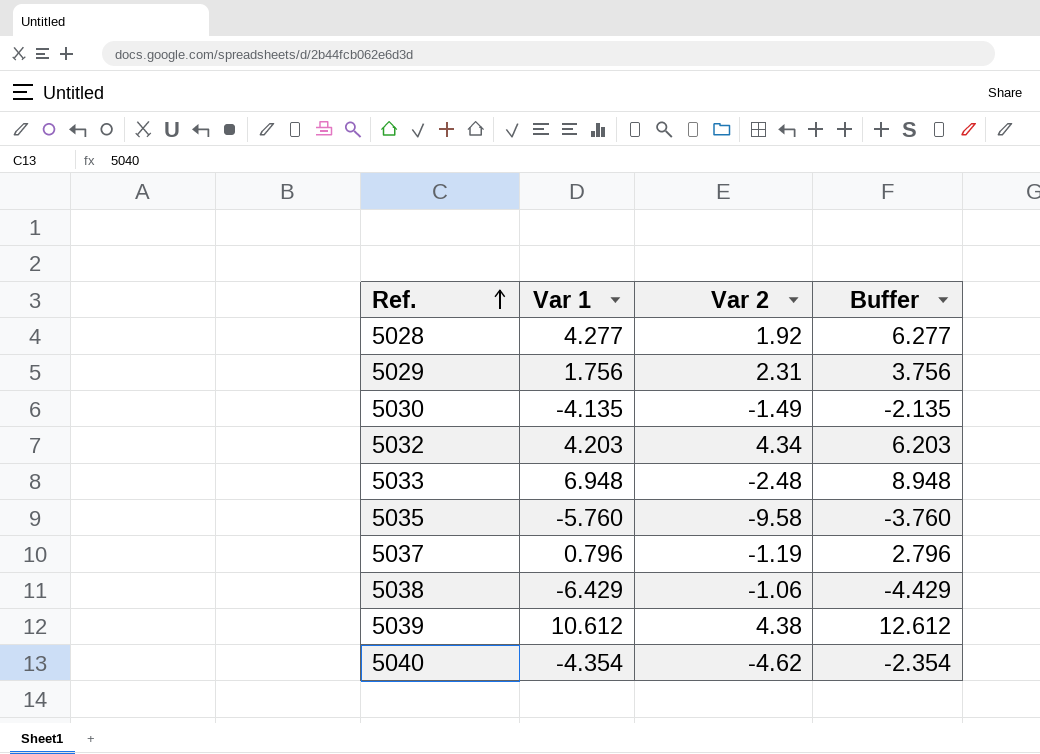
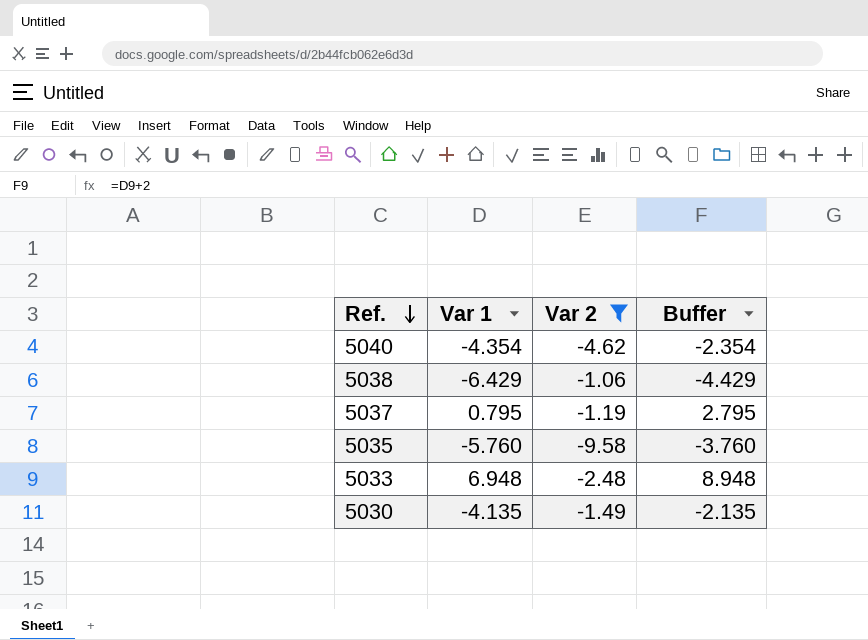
filter: none -> Var 2 <= -1.06
row order: Ref. ascending -> Ref. descending
5037 | Var 1: 0.796 -> 0.795
5037 | Buffer: 2.796 -> 2.795

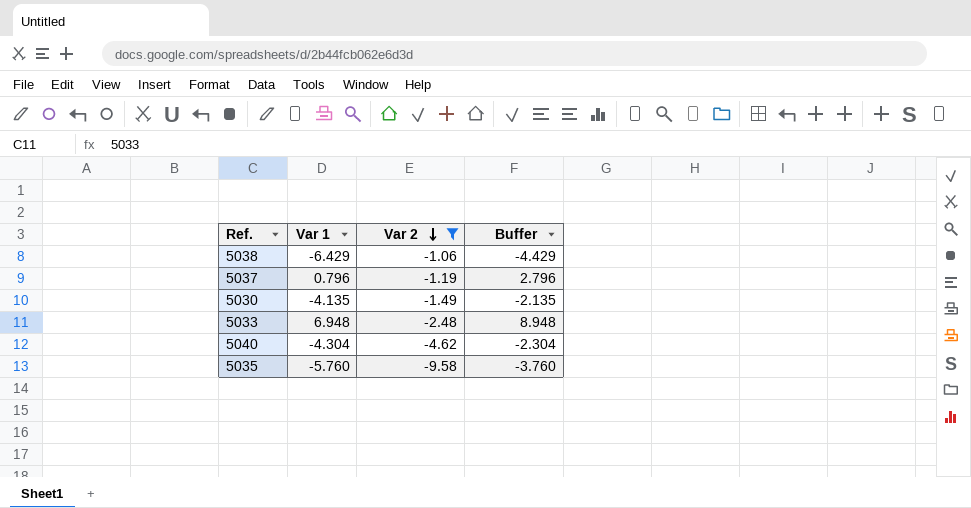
row order: Ref. descending -> Var 2 descending
5037 | Var 1: 0.795 -> 0.796
5037 | Buffer: 2.795 -> 2.796
5040 | Var 1: -4.354 -> -4.304
5040 | Buffer: -2.354 -> -2.304

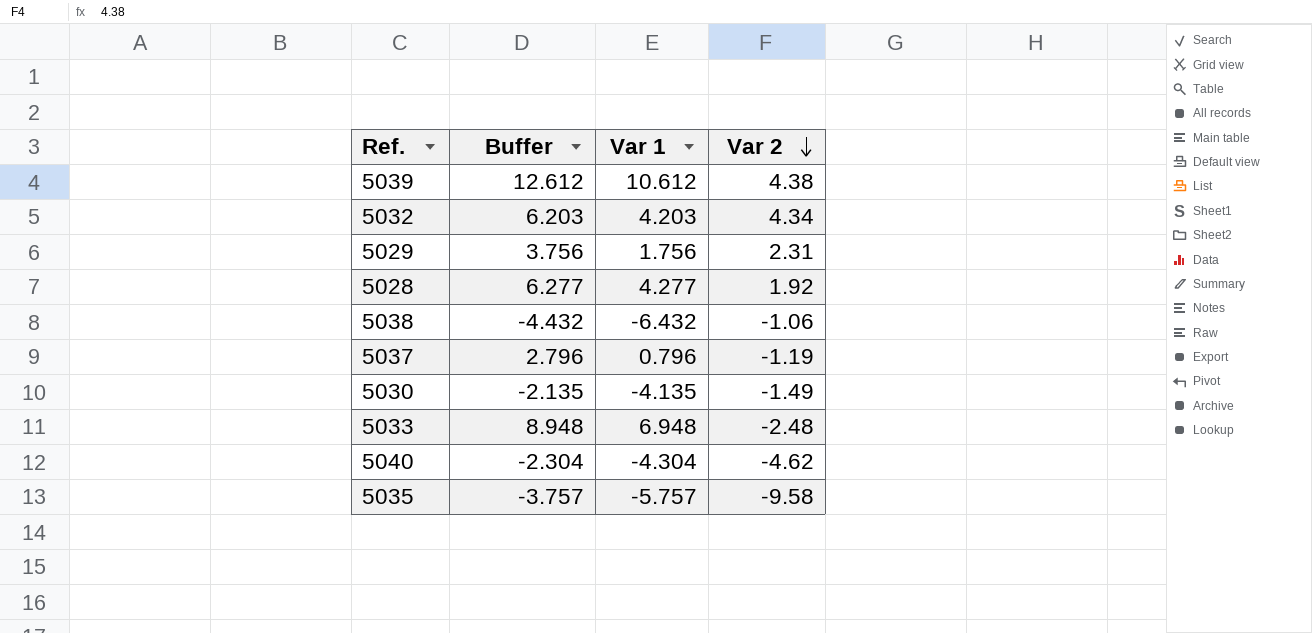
filter: Var 2 <= -1.06 -> none
column Buffer | position: 4 -> 2
5038 | Buffer: -4.429 -> -4.432
5038 | Var 1: -6.429 -> -6.432
5035 | Buffer: -3.760 -> -3.757
5035 | Var 1: -5.760 -> -5.757

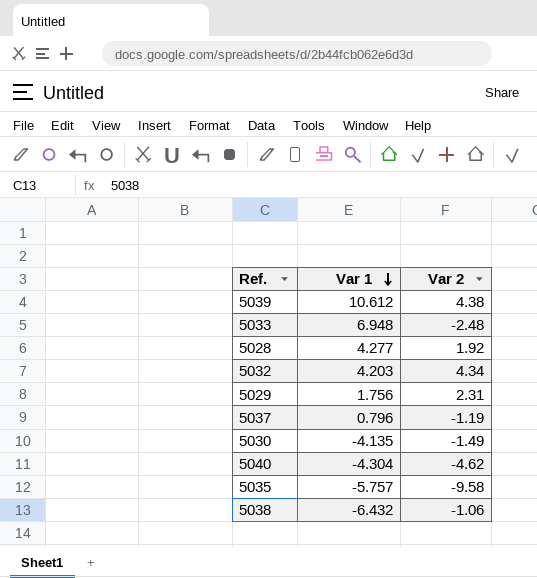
row order: Var 2 descending -> Var 1 descending
column Buffer | formula: [Var 1] + 2 -> none

